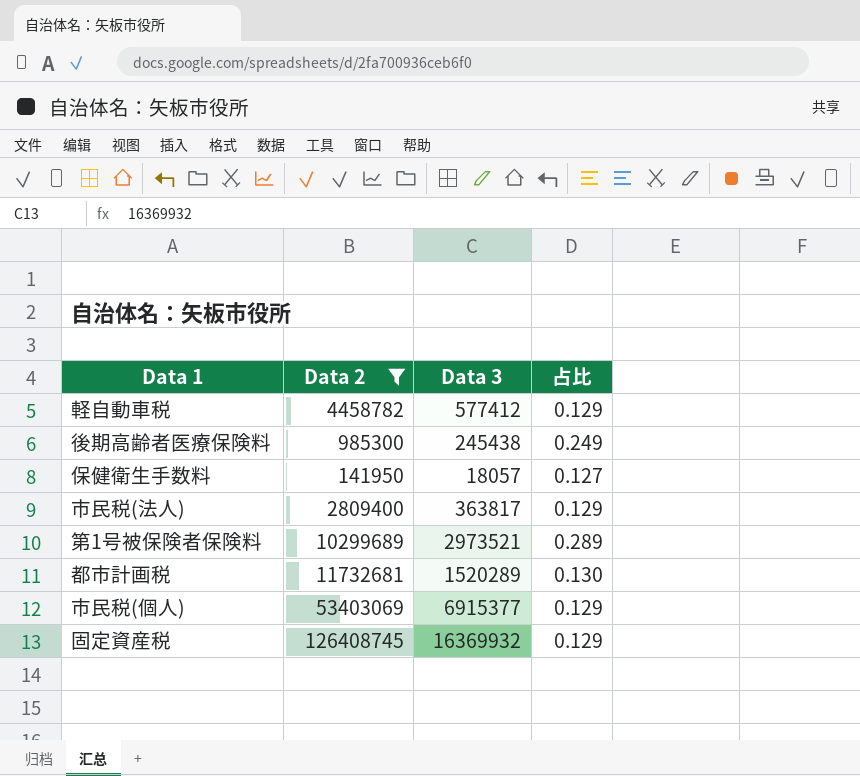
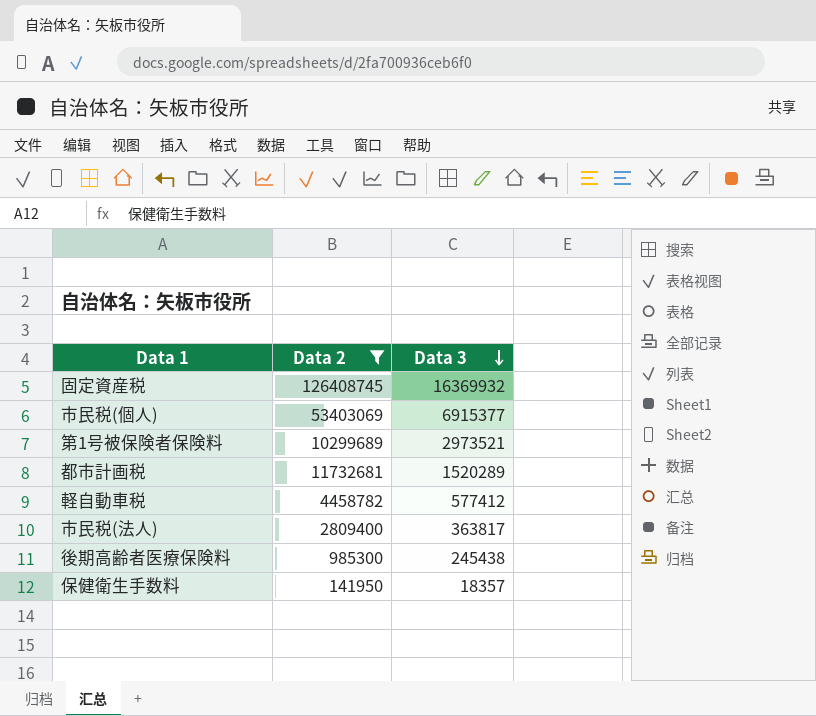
row order: none -> Data 3 descending
column 占比 | formula: [Data 3] / [Data 2] -> none
保健衛生手数料 | Data 3: 18057 -> 18357

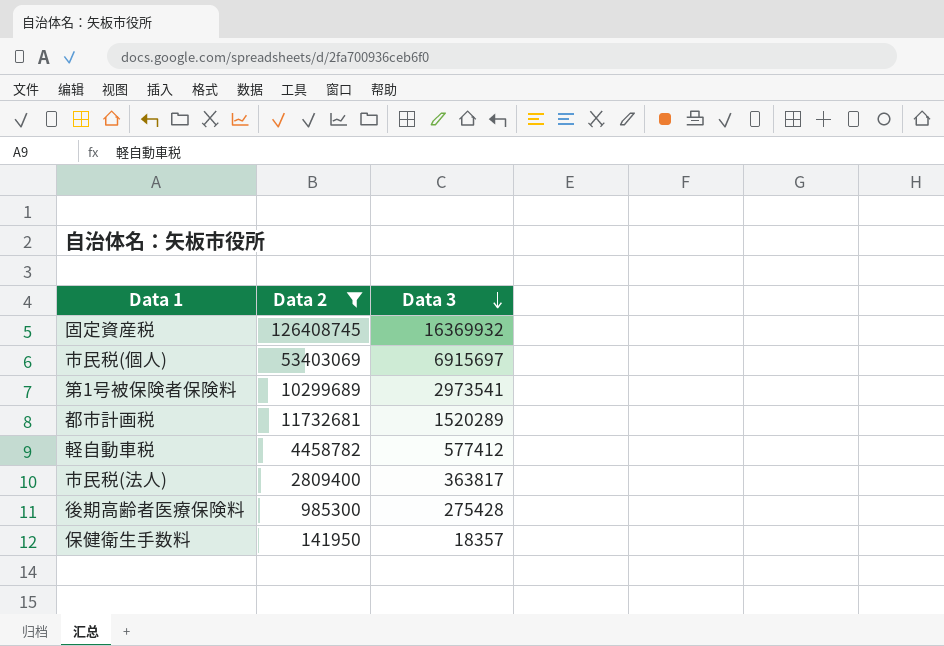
市民税(個人) | Data 3: 6915377 -> 6915697
第1号被保険者保険料 | Data 3: 2973521 -> 2973541
後期高齢者医療保険料 | Data 3: 245438 -> 275428

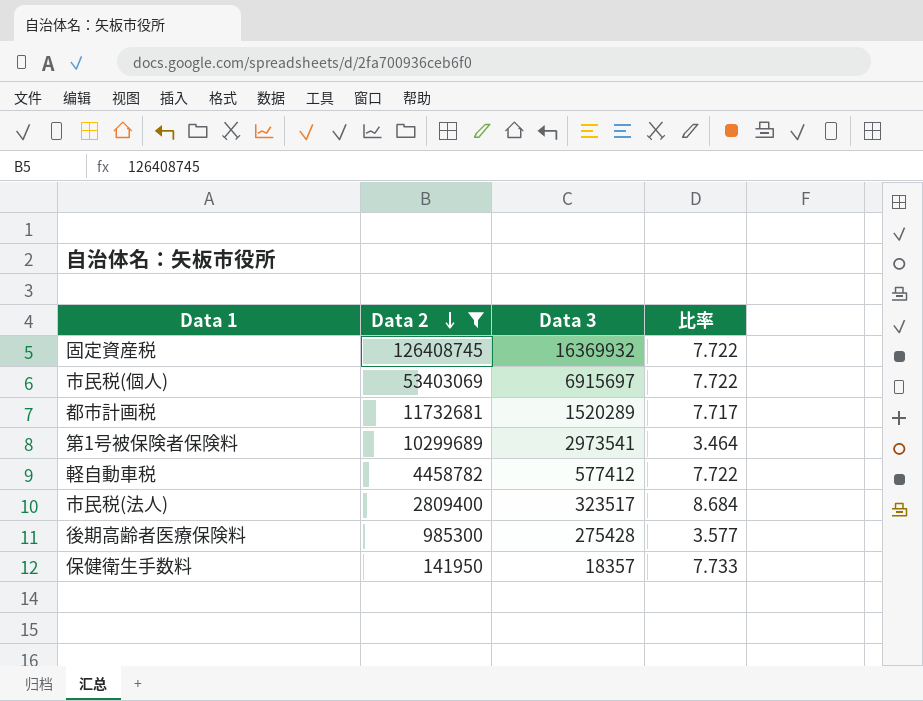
row order: Data 3 descending -> Data 2 descending
column 比率 | formula: none -> [Data 2] / [Data 3]
市民税(法人) | Data 3: 363817 -> 323517

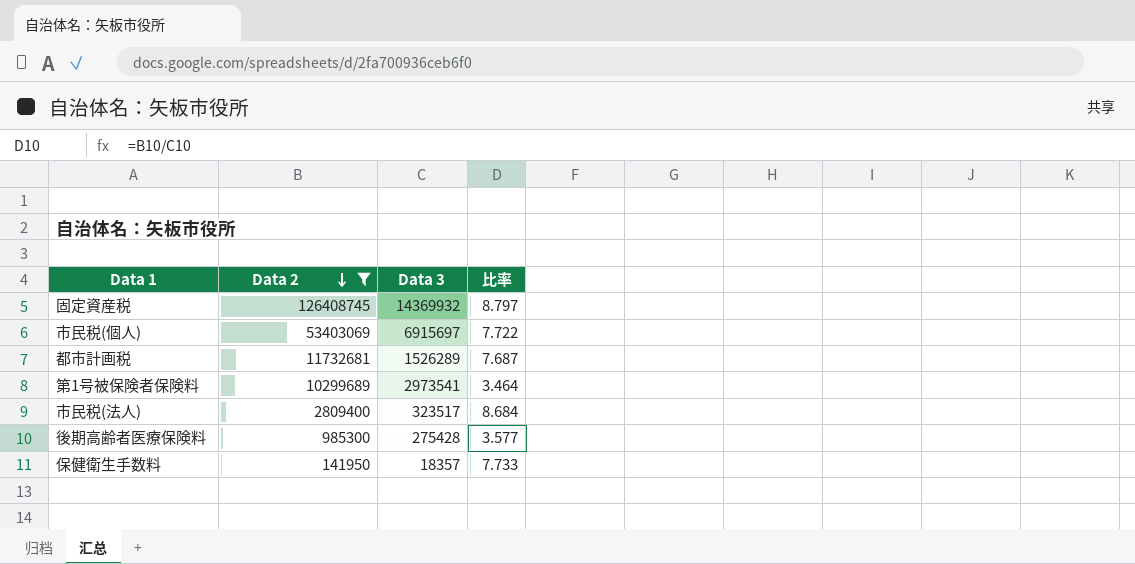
row 軽自動車税: 4458782 | 577412 | 7.722 -> none
固定資産税 | Data 3: 16369932 -> 14369932
固定資産税 | 比率: 7.722 -> 8.797
都市計画税 | Data 3: 1520289 -> 1526289
都市計画税 | 比率: 7.717 -> 7.687

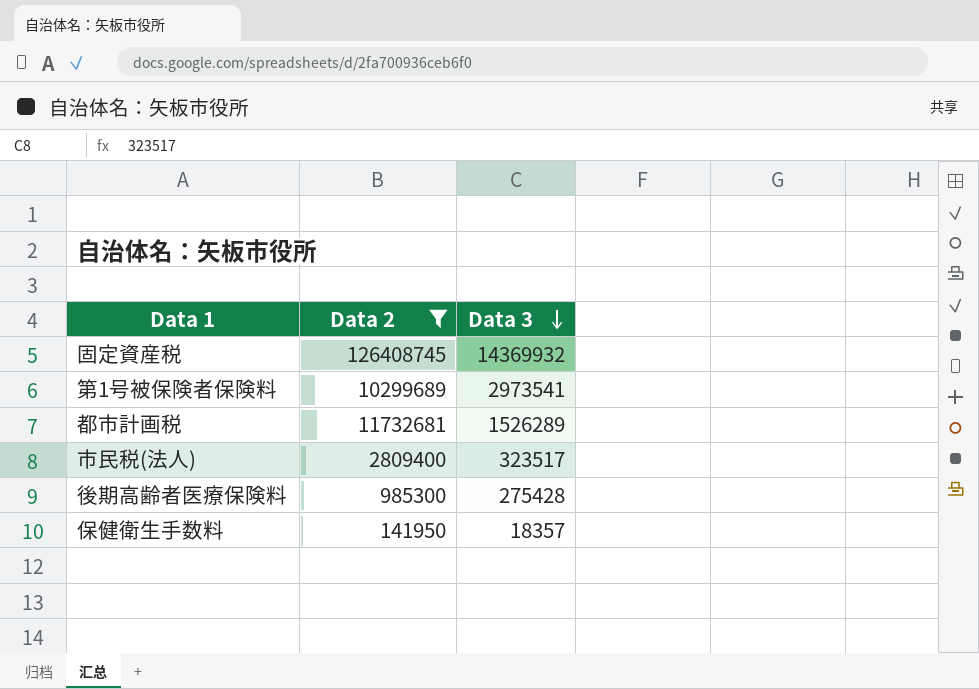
row order: Data 2 descending -> Data 3 descending
column 比率 | formula: [Data 2] / [Data 3] -> none
row 市民税(個人): 53403069 | 6915697 | 7.722 -> none

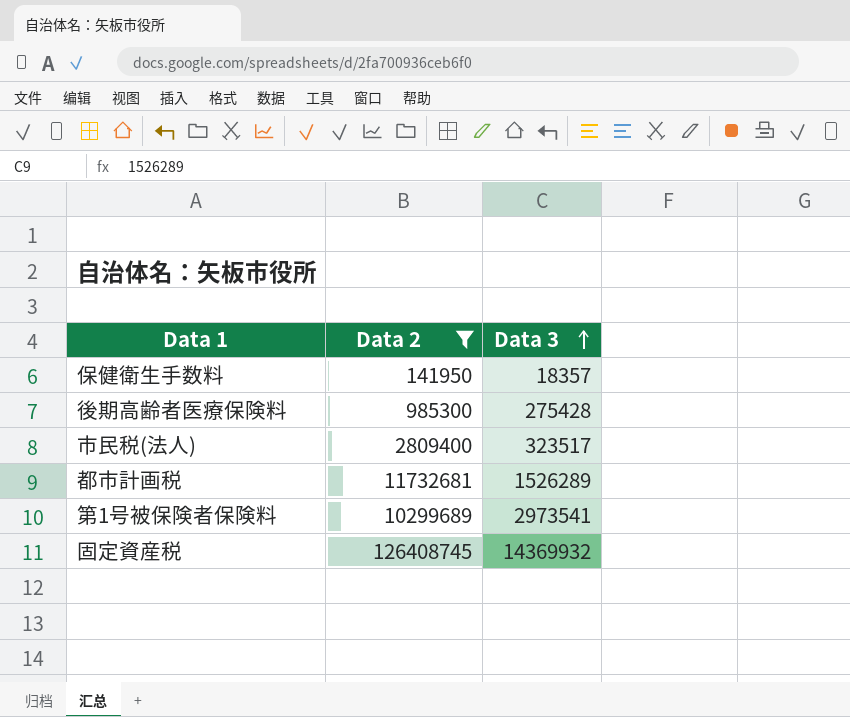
row order: Data 3 descending -> Data 3 ascending

